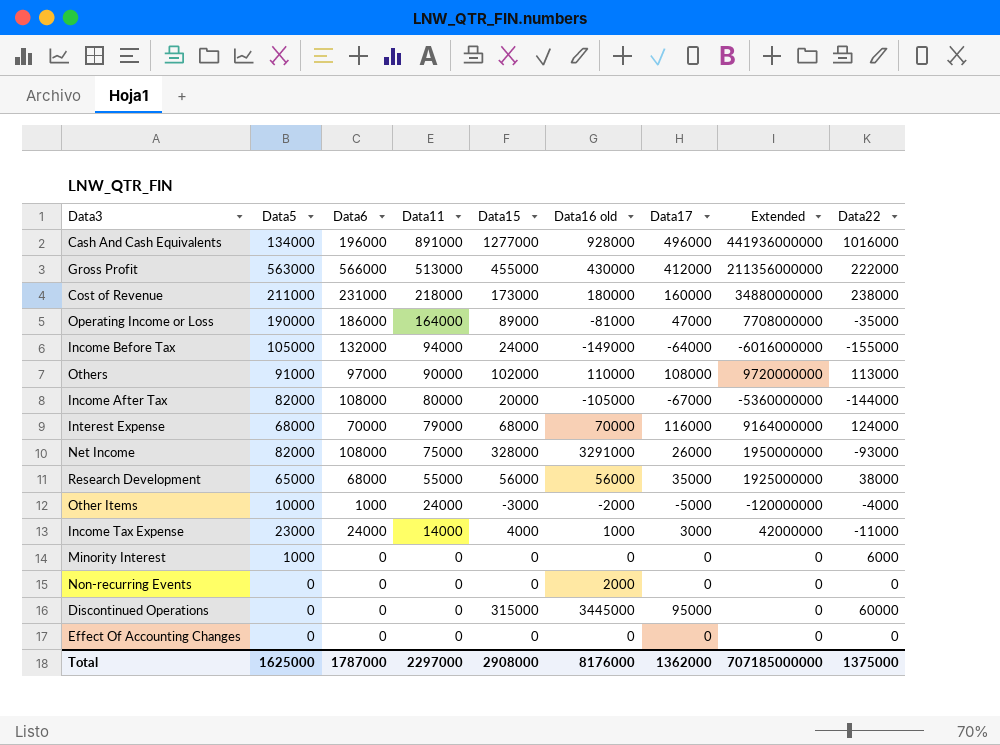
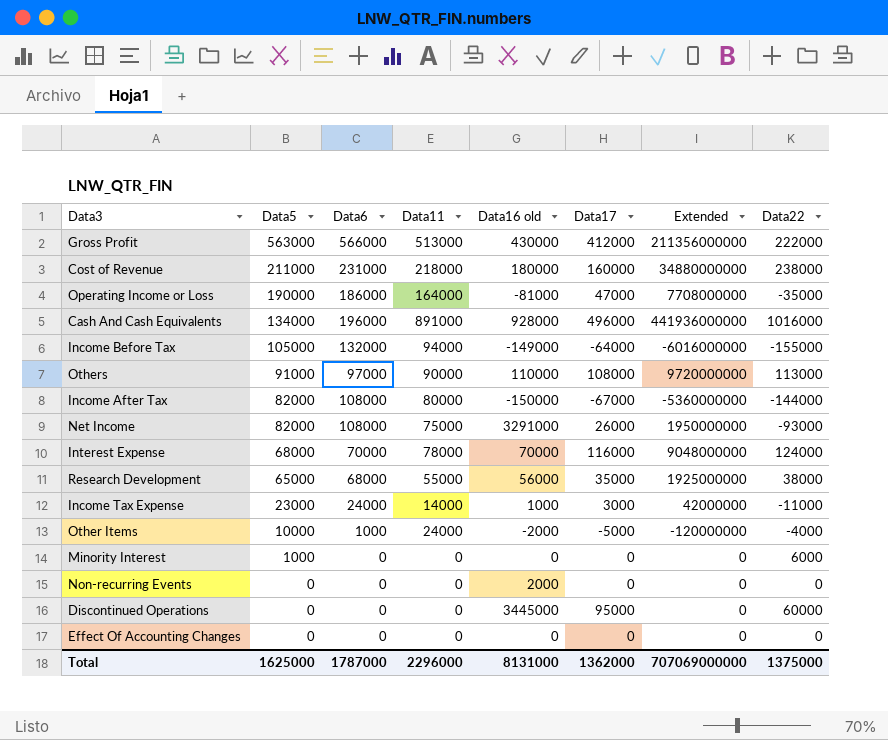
row order: Data11 descending -> Data5 descending
column Data15 | position: 5 -> none
Income After Tax | Data16 old: -105000 -> -150000
Interest Expense | Data11: 79000 -> 78000
Interest Expense | Extended: 9164000000 -> 9048000000
Total | Data11: 2297000 -> 2296000
Total | Data16 old: 8176000 -> 8131000
Total | Extended: 707185000000 -> 707069000000

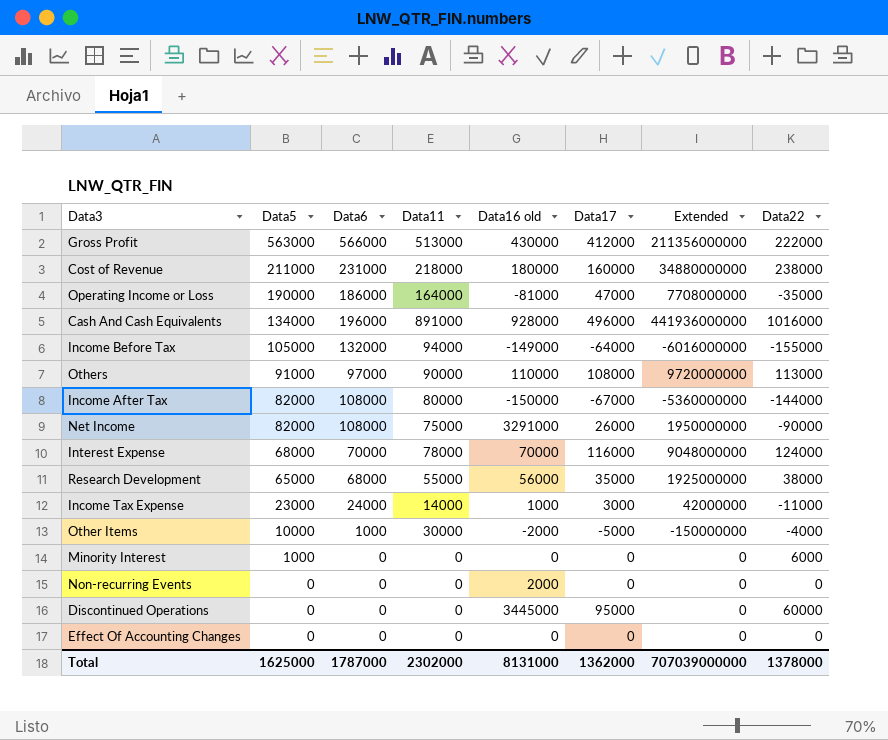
Net Income | Data22: -93000 -> -90000
Other Items | Data11: 24000 -> 30000
Other Items | Extended: -120000000 -> -150000000
Total | Data11: 2296000 -> 2302000
Total | Extended: 707069000000 -> 707039000000
Total | Data22: 1375000 -> 1378000

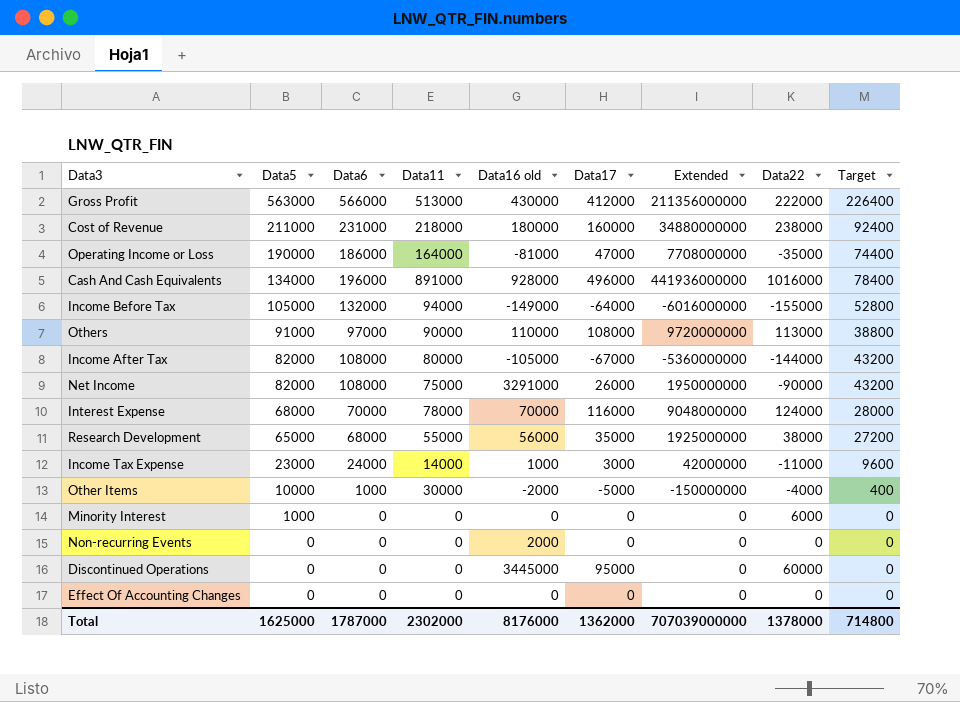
column Target | formula: none -> [Data6] * 0.4
Income After Tax | Data16 old: -150000 -> -105000
Total | Data16 old: 8131000 -> 8176000

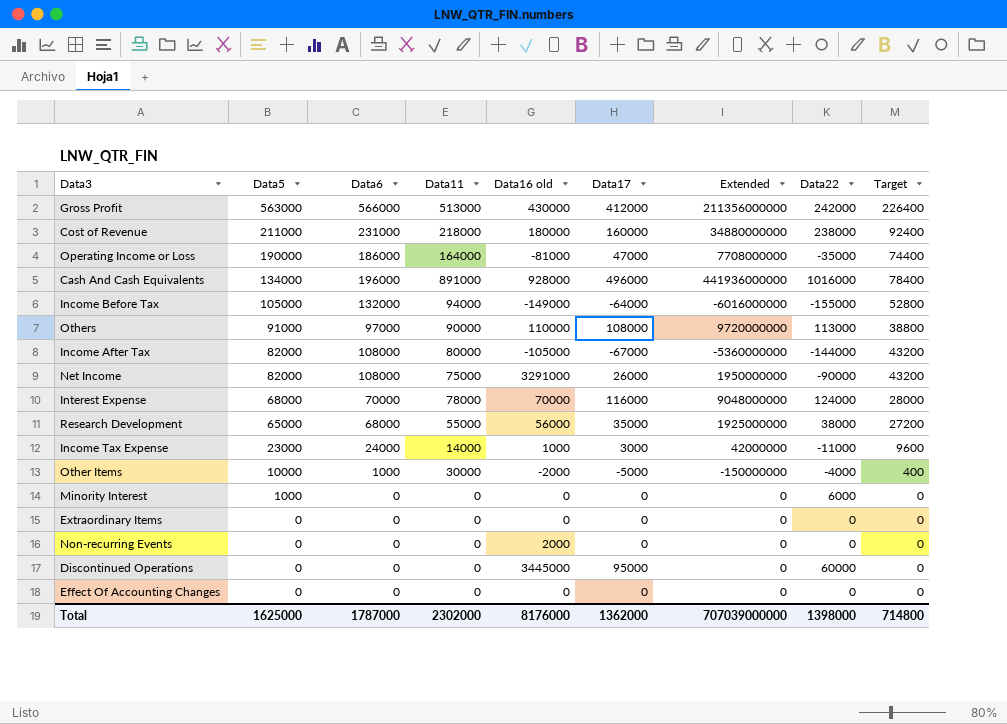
Gross Profit | Data22: 222000 -> 242000
row Extraordinary Items: none -> 0 | 0 | 0 | 0 | 0 | 0 | 0 | 0
Total | Data22: 1378000 -> 1398000

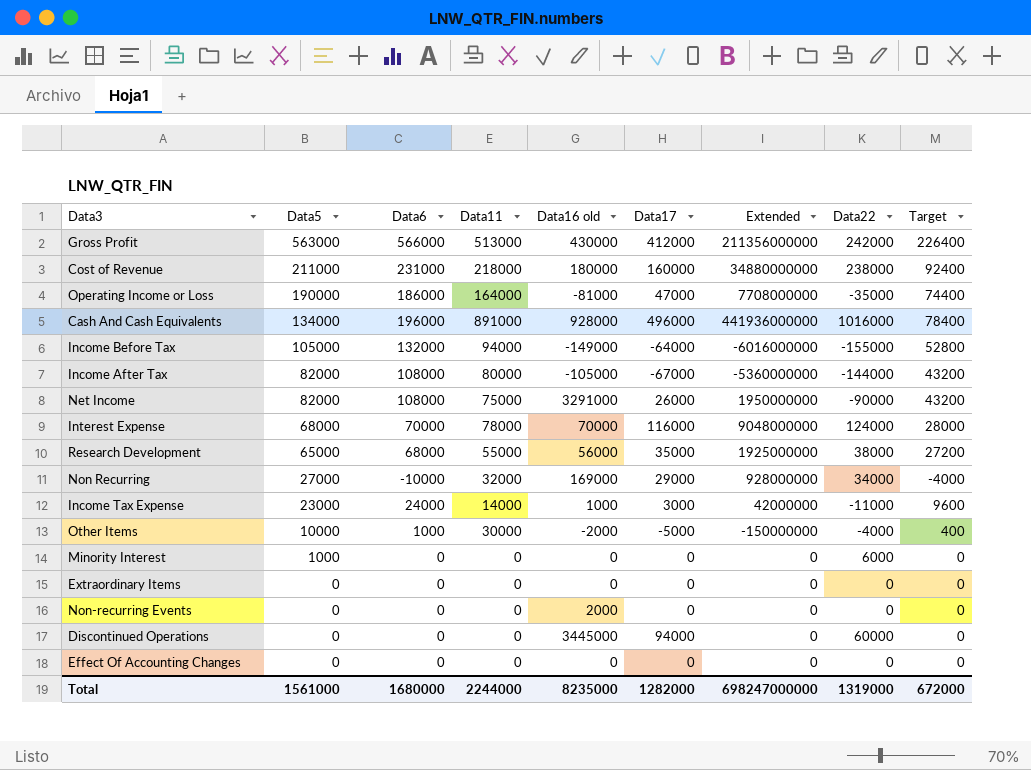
row Others: 91000 | 97000 | 90000 | 110000 | 108000 | 9720000000 | 113000 | 38800 -> none
row Non Recurring: none -> 27000 | -10000 | 32000 | 169000 | 29000 | 928000000 | 34000 | -4000
Discontinued Operations | Data17: 95000 -> 94000
Total | Data5: 1625000 -> 1561000
Total | Data6: 1787000 -> 1680000
Total | Data11: 2302000 -> 2244000
Total | Data16 old: 8176000 -> 8235000
Total | Data17: 1362000 -> 1282000
Total | Extended: 707039000000 -> 698247000000
Total | Data22: 1398000 -> 1319000
Total | Target: 714800 -> 672000

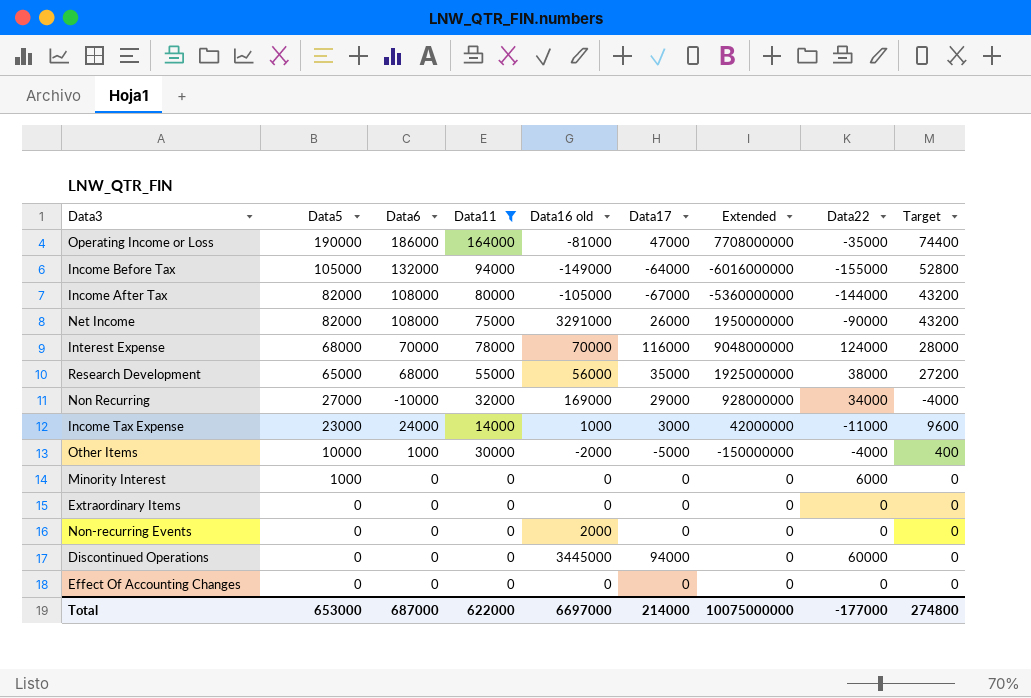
filter: none -> Data11 <= 164000
Total | Data5: 1561000 -> 653000
Total | Data6: 1680000 -> 687000
Total | Data11: 2244000 -> 622000
Total | Data16 old: 8235000 -> 6697000
Total | Data17: 1282000 -> 214000
Total | Extended: 698247000000 -> 10075000000
Total | Data22: 1319000 -> -177000
Total | Target: 672000 -> 274800

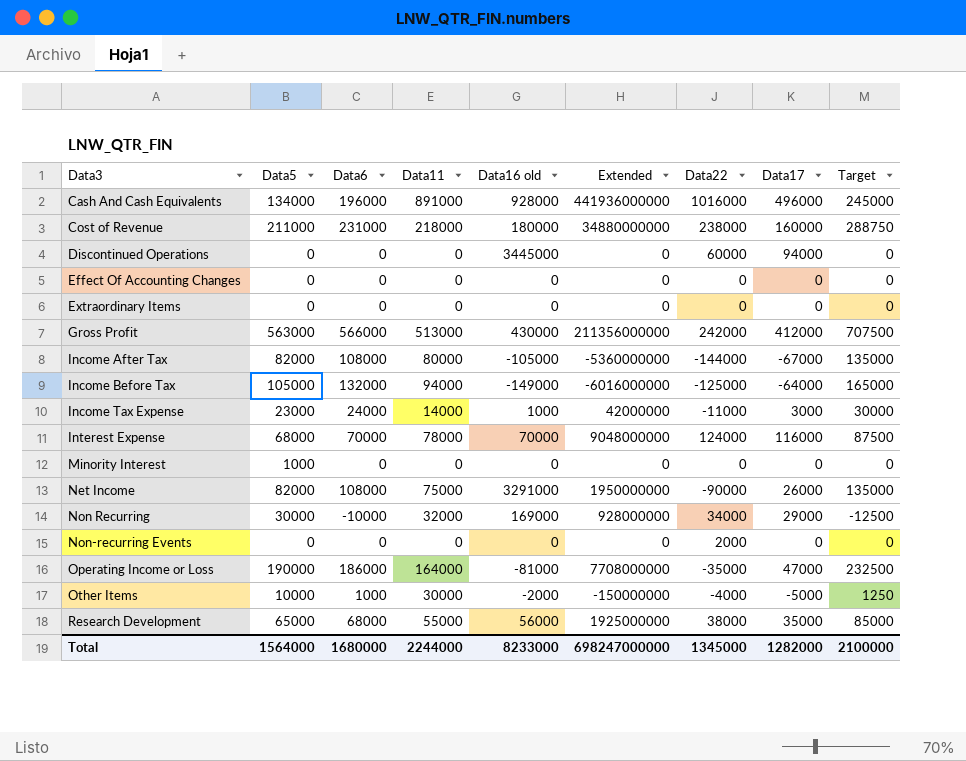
filter: Data11 <= 164000 -> none
row order: Data5 descending -> Data3 ascending
column Data17 | position: 6 -> 8
column Target | formula: [Data6] * 0.4 -> [Data6] * 1.25
Income Before Tax | Data22: -155000 -> -125000
Minority Interest | Data22: 6000 -> 0
Non Recurring | Data5: 27000 -> 30000
Non-recurring Events | Data16 old: 2000 -> 0
Non-recurring Events | Data22: 0 -> 2000
Total | Data5: 653000 -> 1564000
Total | Data6: 687000 -> 1680000
Total | Data11: 622000 -> 2244000
Total | Data16 old: 6697000 -> 8233000
Total | Extended: 10075000000 -> 698247000000
Total | Data22: -177000 -> 1345000
Total | Data17: 214000 -> 1282000
Total | Target: 274800 -> 2100000

